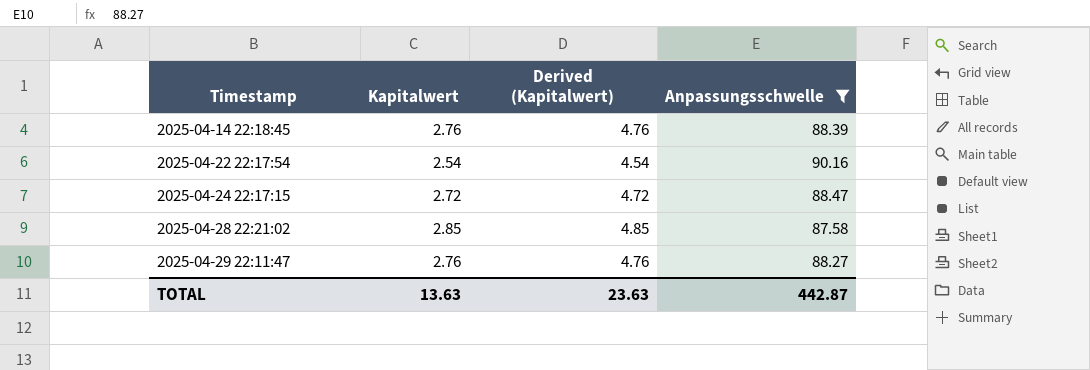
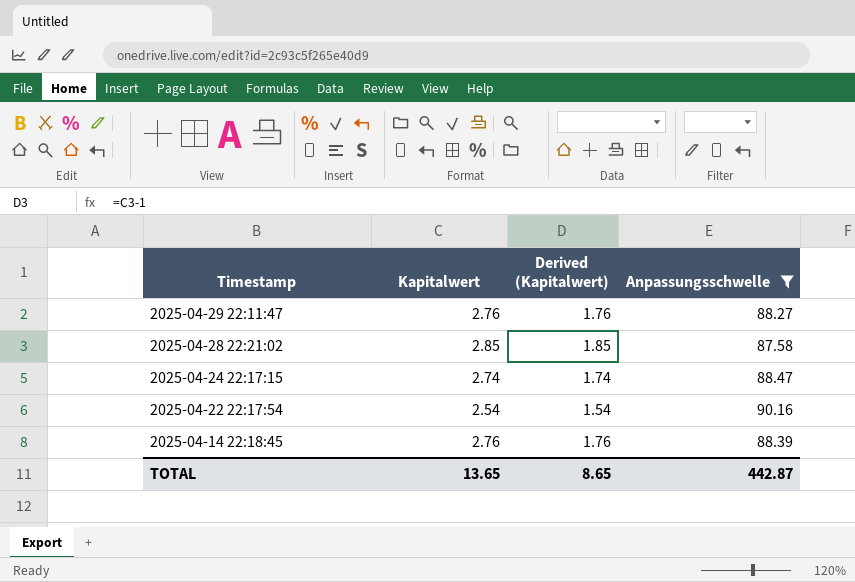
row order: Timestamp ascending -> Timestamp descending
column Derived (Kapitalwert) | formula: [Kapitalwert] + 2 -> [Kapitalwert] - 1
2025-04-24 22:17:15 | Kapitalwert: 2.72 -> 2.74
TOTAL | Kapitalwert: 13.63 -> 13.65
TOTAL | Derived (Kapitalwert): 23.63 -> 8.65

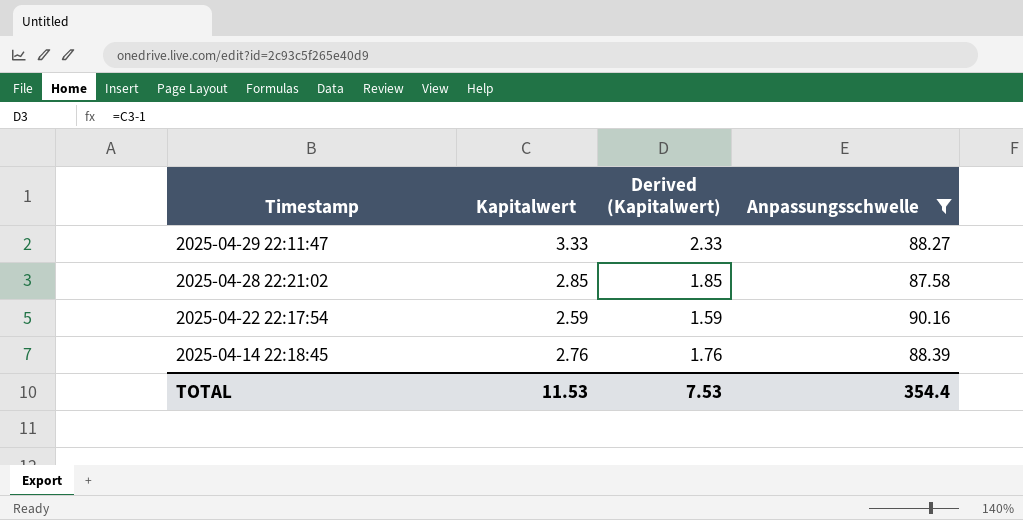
row 2025-04-24 22:17:15: 2.74 | 1.74 | 88.47 -> none
2025-04-29 22:11:47 | Kapitalwert: 2.76 -> 3.33
2025-04-29 22:11:47 | Derived (Kapitalwert): 1.76 -> 2.33
2025-04-22 22:17:54 | Kapitalwert: 2.54 -> 2.59
2025-04-22 22:17:54 | Derived (Kapitalwert): 1.54 -> 1.59
TOTAL | Kapitalwert: 13.65 -> 11.53
TOTAL | Derived (Kapitalwert): 8.65 -> 7.53
TOTAL | Anpassungsschwelle: 442.87 -> 354.4

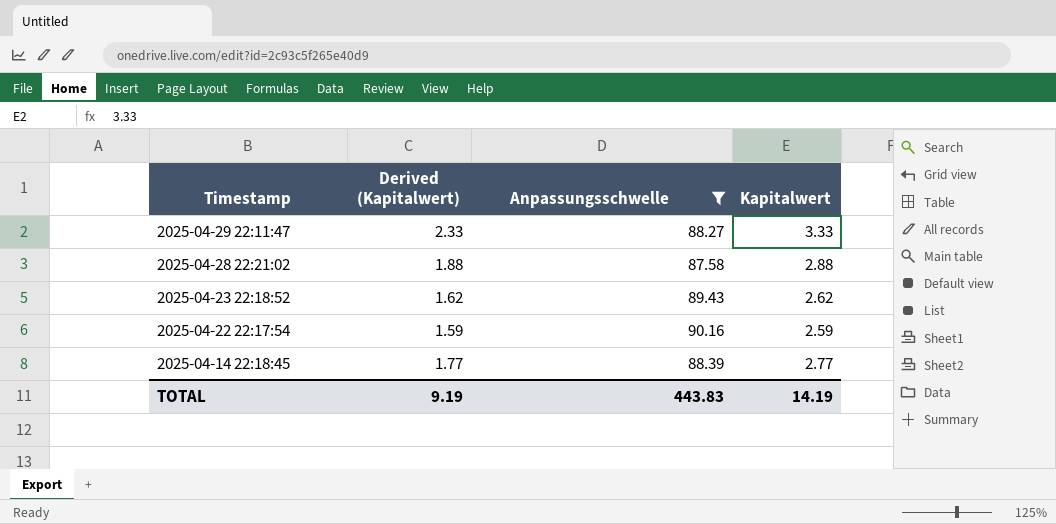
column Kapitalwert | position: 2 -> 4
2025-04-28 22:21:02 | Derived (Kapitalwert): 1.85 -> 1.88
2025-04-28 22:21:02 | Kapitalwert: 2.85 -> 2.88
row 2025-04-23 22:18:52: none -> 1.62 | 89.43 | 2.62
2025-04-14 22:18:45 | Derived (Kapitalwert): 1.76 -> 1.77
2025-04-14 22:18:45 | Kapitalwert: 2.76 -> 2.77
TOTAL | Derived (Kapitalwert): 7.53 -> 9.19
TOTAL | Anpassungsschwelle: 354.4 -> 443.83
TOTAL | Kapitalwert: 11.53 -> 14.19

